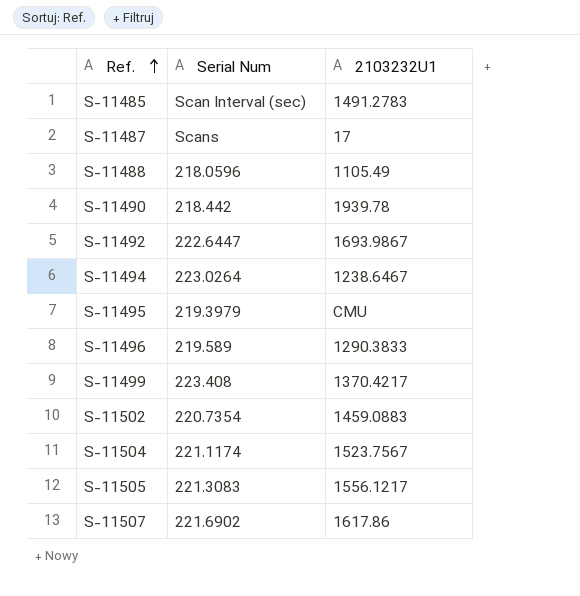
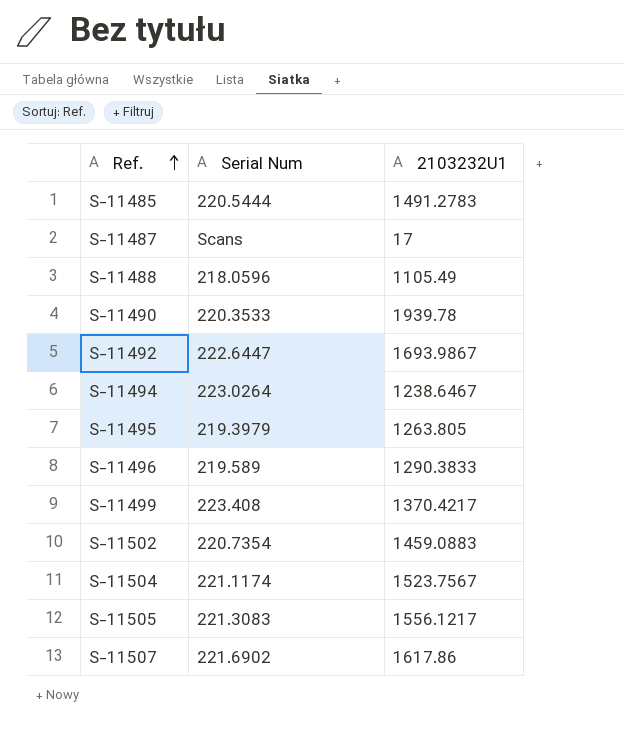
S-11485 | Serial Num: Scan Interval (sec) -> 220.5444
S-11490 | Serial Num: 218.442 -> 220.3533
S-11495 | 2103232U1: CMU -> 1263.805

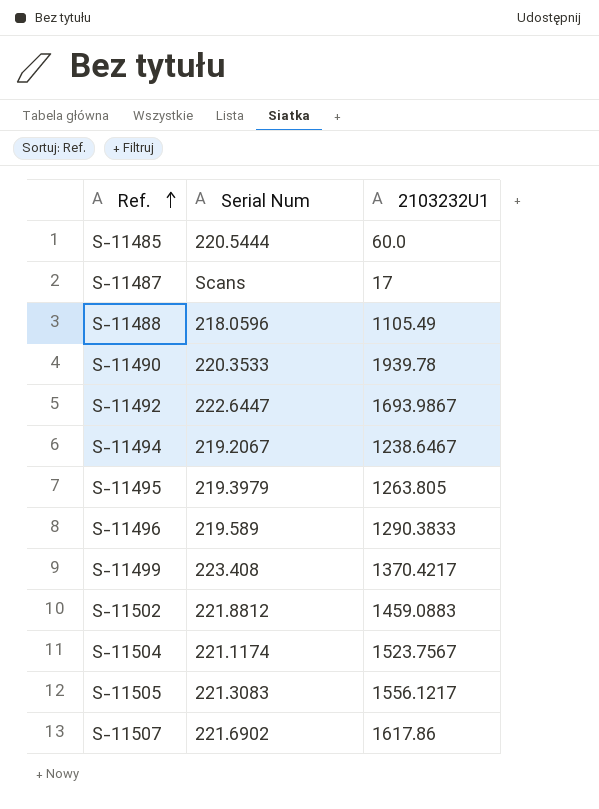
S-11485 | 2103232U1: 1491.2783 -> 60.0
S-11494 | Serial Num: 223.0264 -> 219.2067
S-11502 | Serial Num: 220.7354 -> 221.8812

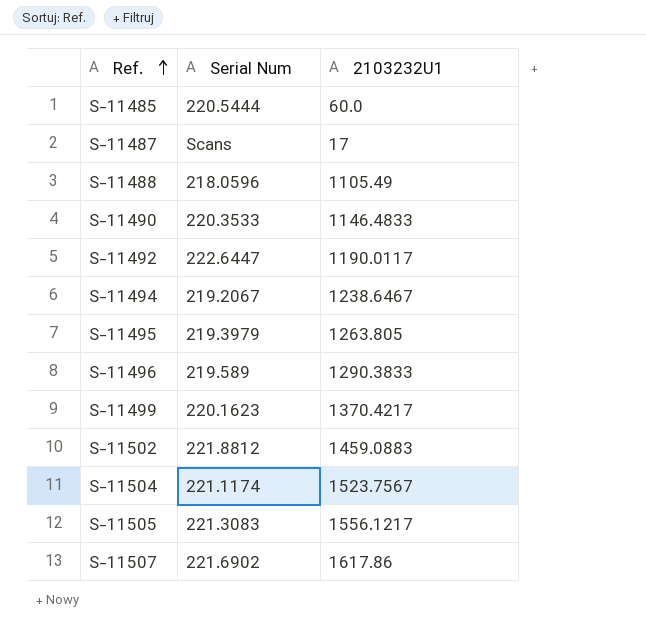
S-11490 | 2103232U1: 1939.78 -> 1146.4833
S-11492 | 2103232U1: 1693.9867 -> 1190.0117
S-11499 | Serial Num: 223.408 -> 220.1623

